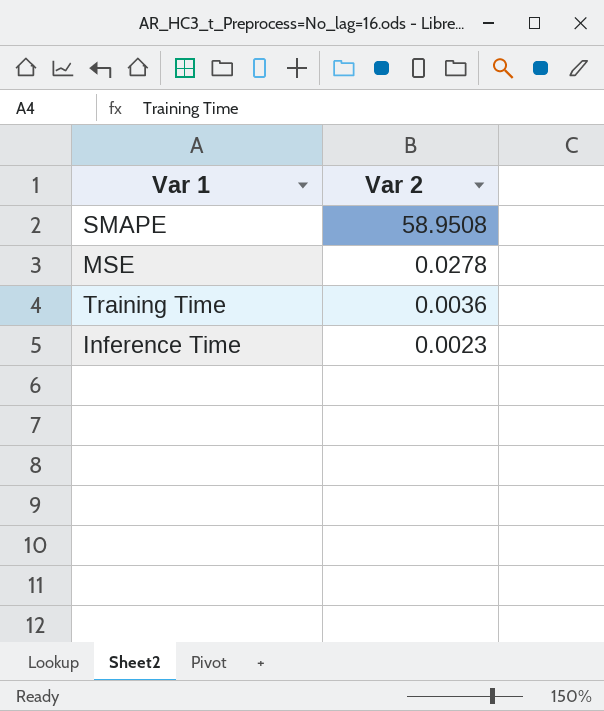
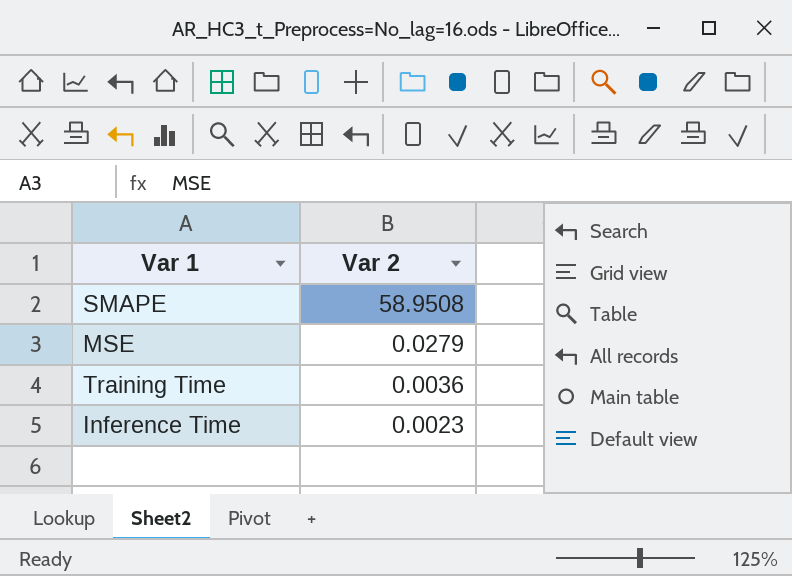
MSE | Var 2: 0.0278 -> 0.0279

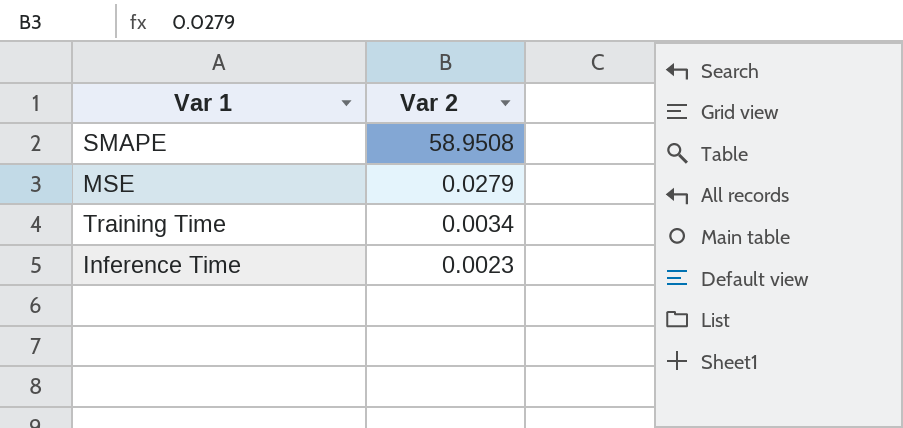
Training Time | Var 2: 0.0036 -> 0.0034

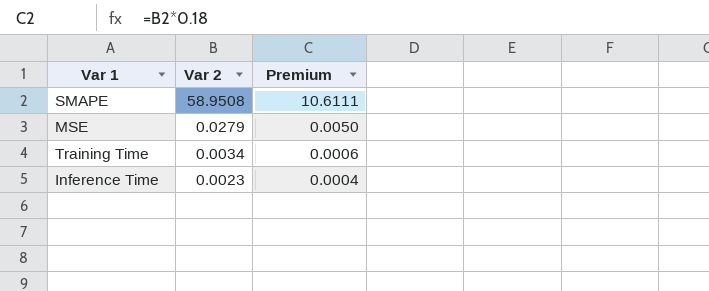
column Premium | formula: none -> [Var 2] * 0.18

